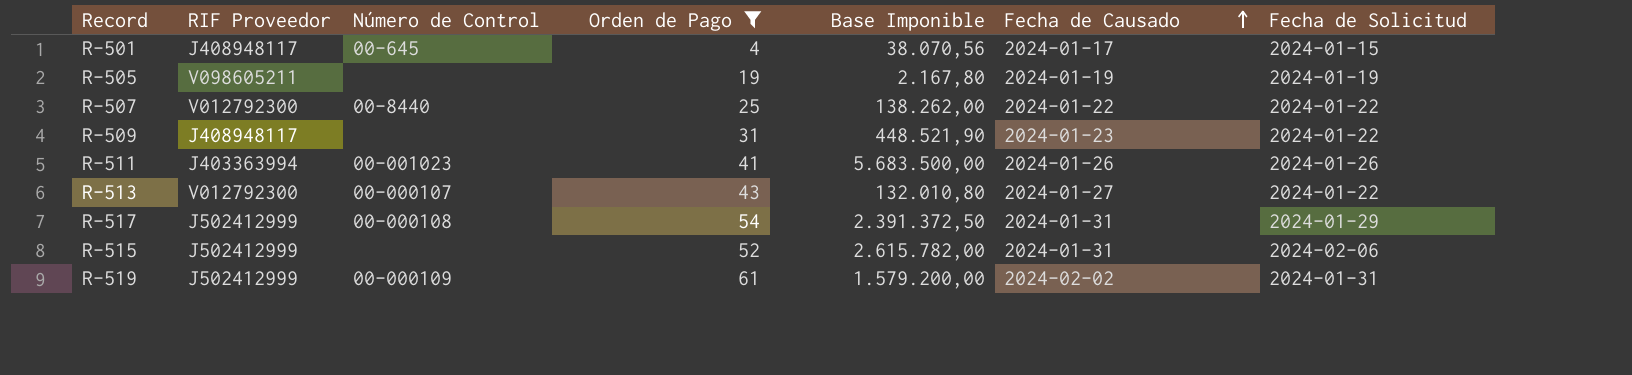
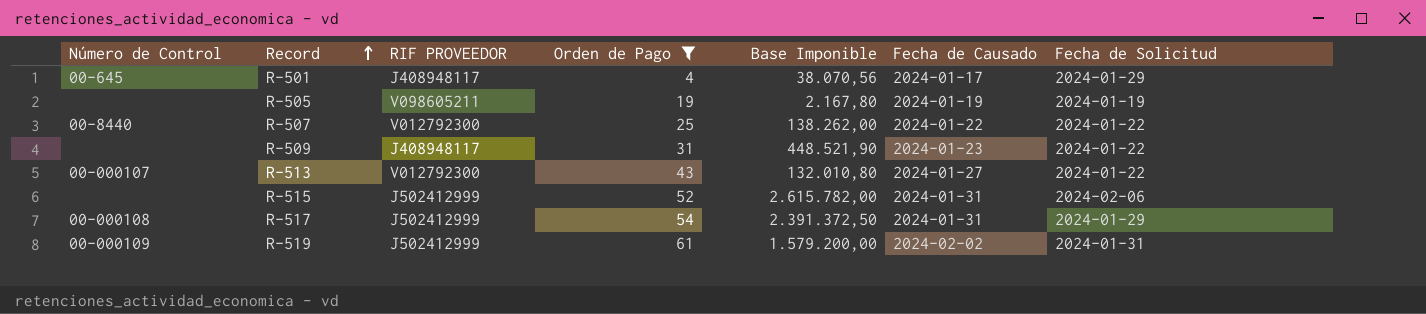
row order: Fecha de Causado ascending -> Record ascending
column Número de Control | position: 3 -> 1
column name: RIF Proveedor -> RIF PROVEEDOR
row R-511: J403363994 | 00-001023 | 41 | 5.683.500,00 | 2024-01-26 | 2024-01-26 -> none
R-501 | Fecha de Solicitud: 2024-01-15 -> 2024-01-29

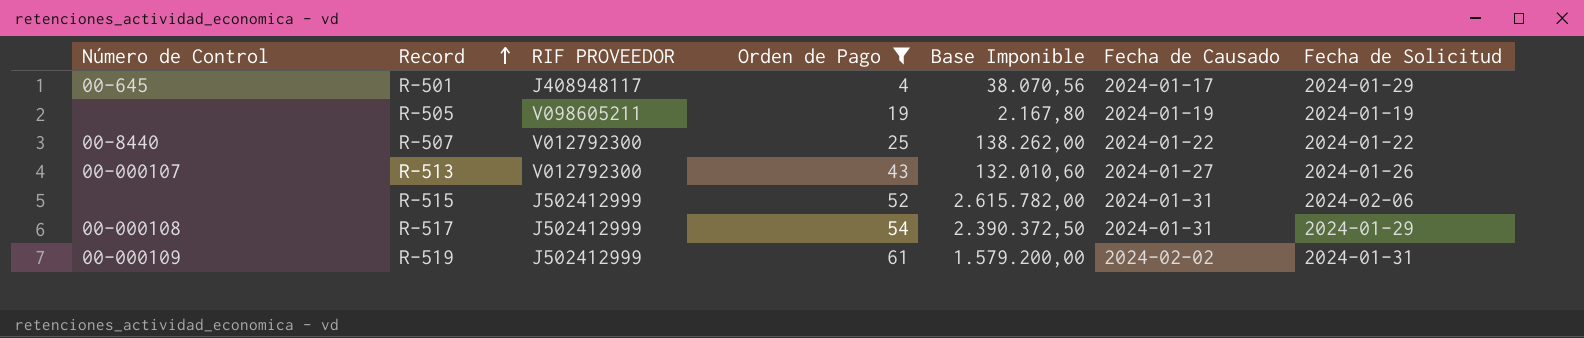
row R-509: none | J408948117 | 31 | 448.521,90 | 2024-01-23 | 2024-01-22 -> none
R-513 | Base Imponible: 132.010,80 -> 132.010,60
R-513 | Fecha de Solicitud: 2024-01-22 -> 2024-01-26
R-517 | Base Imponible: 2.391.372,50 -> 2.390.372,50

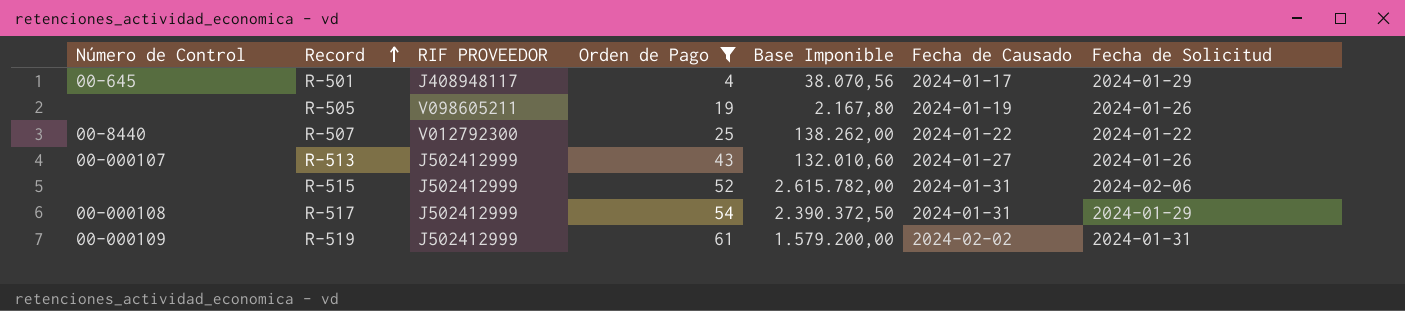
R-505 | Fecha de Solicitud: 2024-01-19 -> 2024-01-26
R-513 | RIF PROVEEDOR: V012792300 -> J502412999

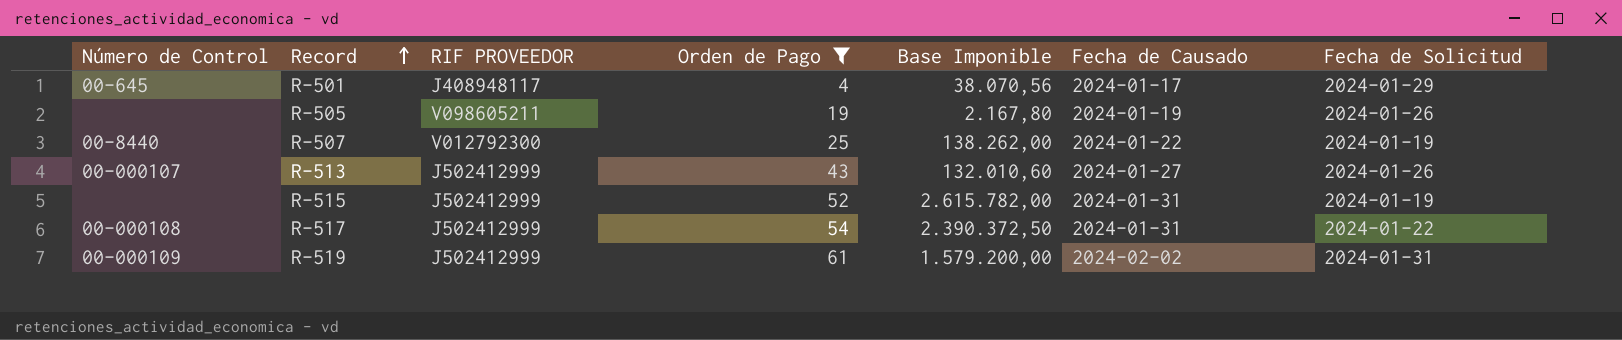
R-507 | Fecha de Solicitud: 2024-01-22 -> 2024-01-19
R-515 | Fecha de Solicitud: 2024-02-06 -> 2024-01-19
R-517 | Fecha de Solicitud: 2024-01-29 -> 2024-01-22

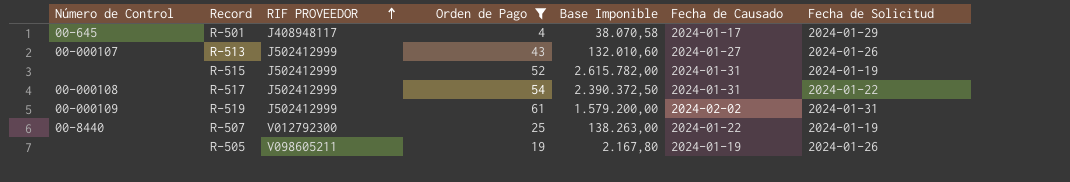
row order: Record ascending -> RIF PROVEEDOR ascending
R-501 | Base Imponible: 38.070,56 -> 38.070,58
R-507 | Base Imponible: 138.262,00 -> 138.263,00

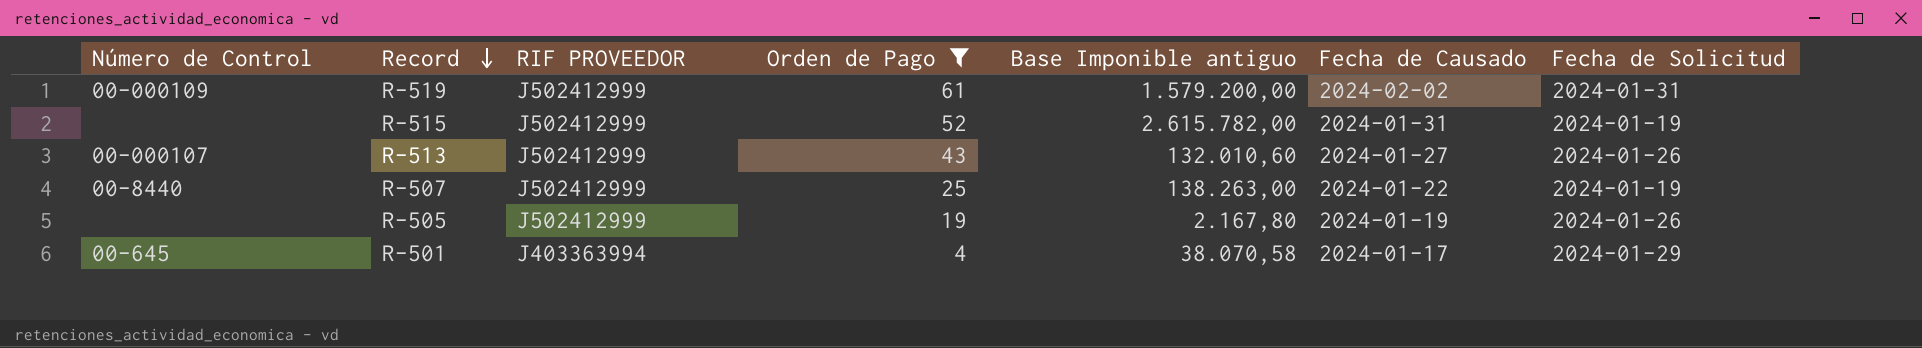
row order: RIF PROVEEDOR ascending -> Record descending
column name: Base Imponible -> Base Imponible antiguo
row R-517: 00-000108 | J502412999 | 54 | 2.390.372,50 | 2024-01-31 | 2024-01-22 -> none
R-507 | RIF PROVEEDOR: V012792300 -> J502412999
R-505 | RIF PROVEEDOR: V098605211 -> J502412999
R-501 | RIF PROVEEDOR: J408948117 -> J403363994

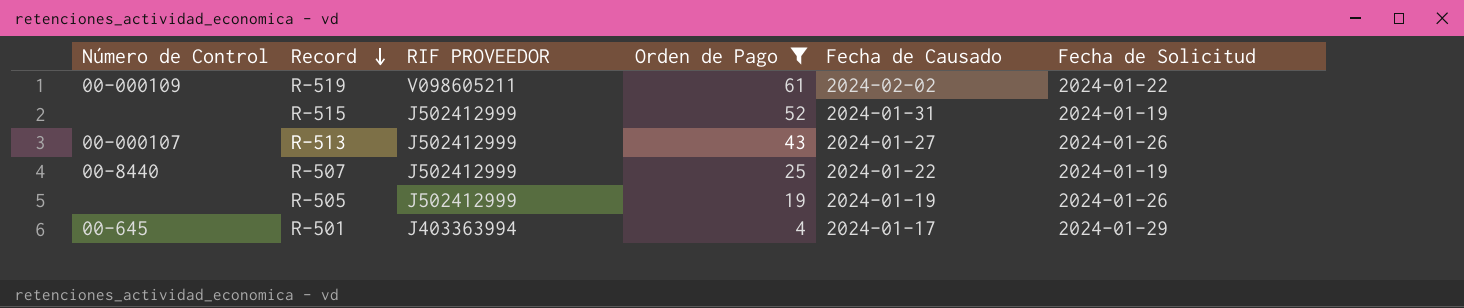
column Base Imponible antiguo | position: 5 -> none
R-519 | RIF PROVEEDOR: J502412999 -> V098605211
R-519 | Fecha de Solicitud: 2024-01-31 -> 2024-01-22

